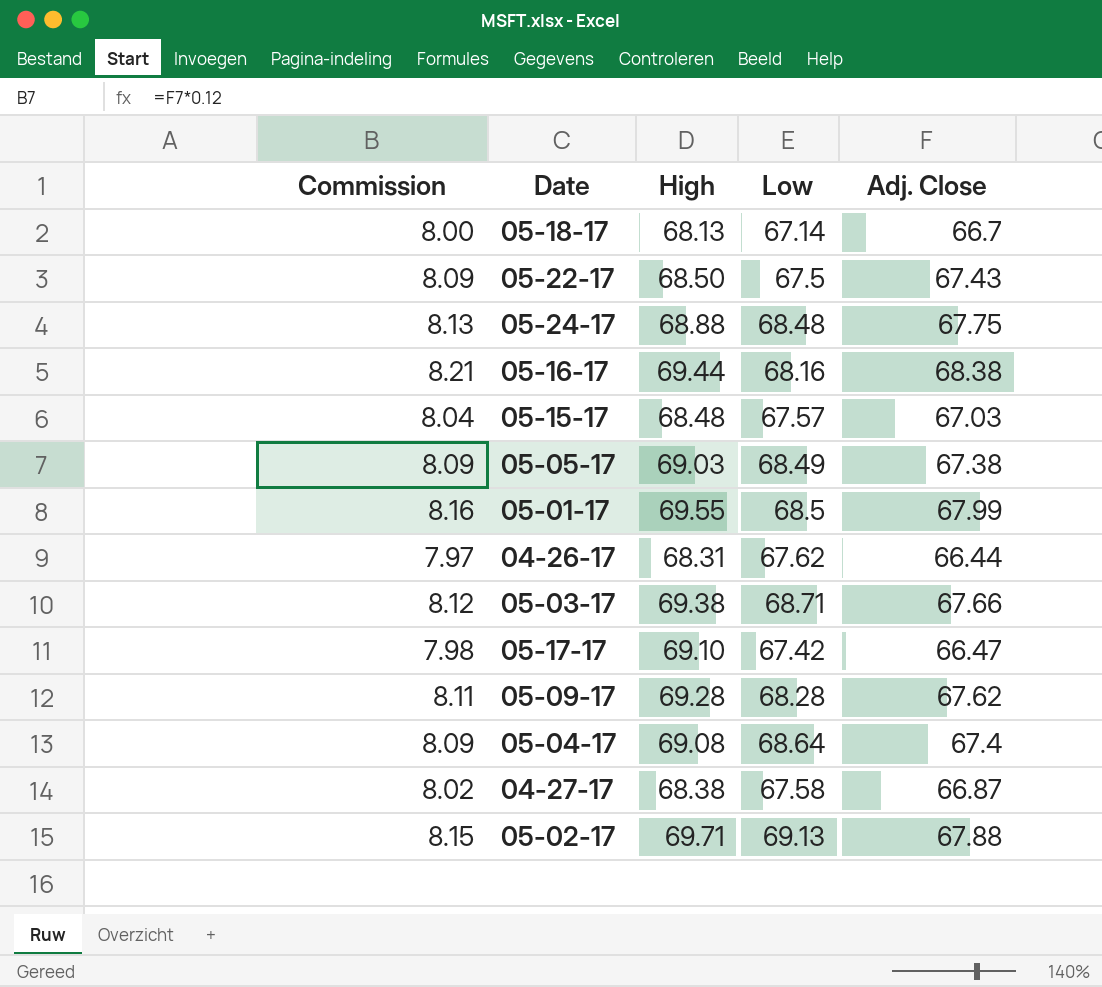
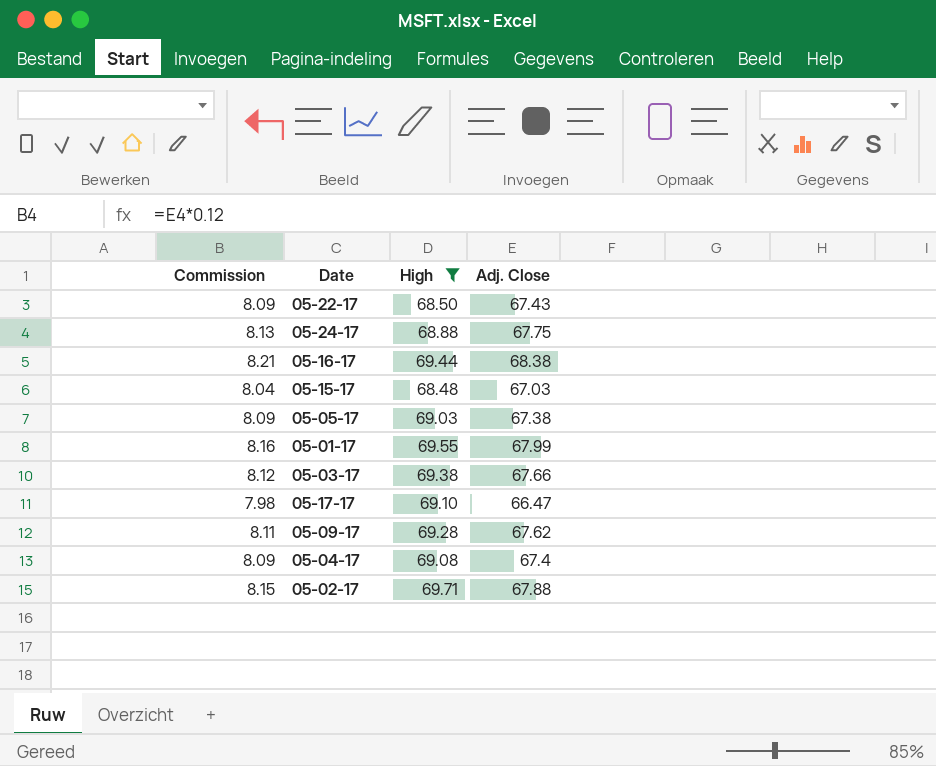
filter: none -> High >= 68.48
column Low | position: 4 -> none

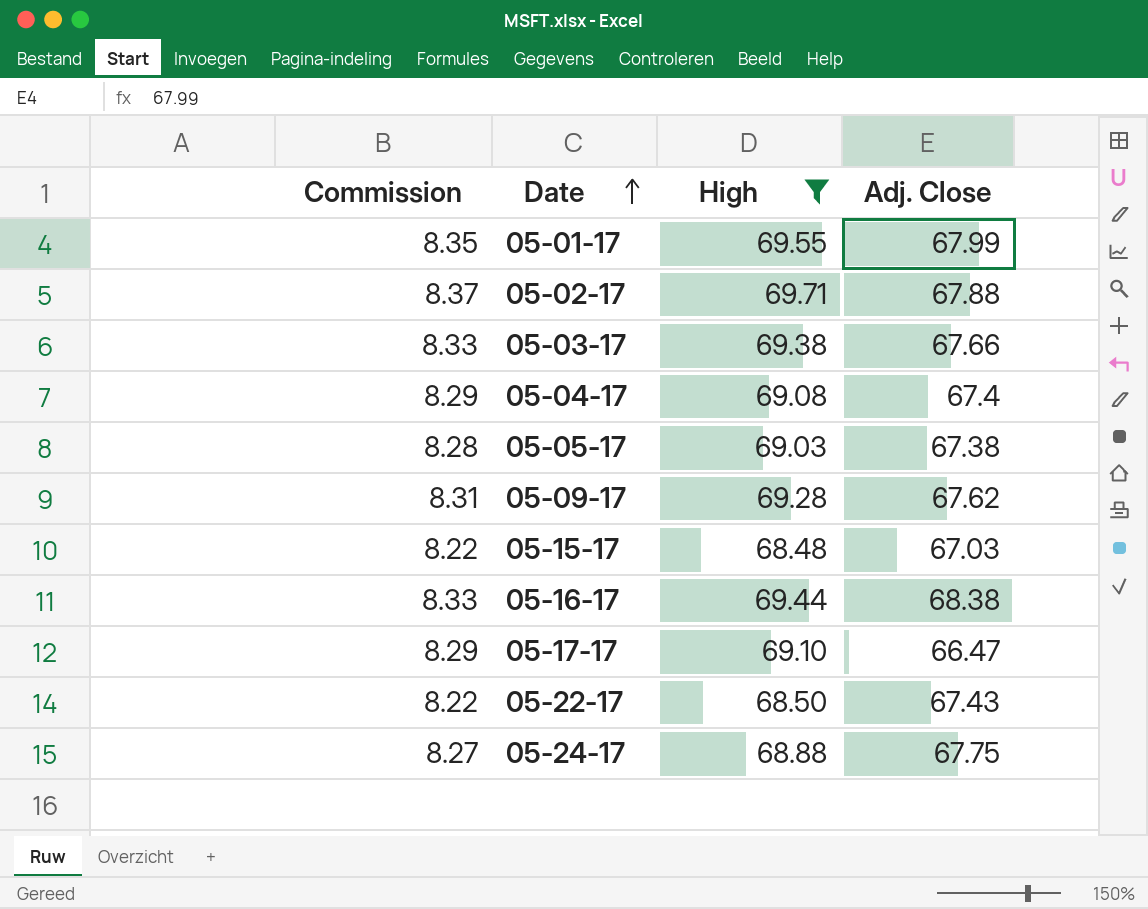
row order: none -> Date ascending
column Commission | formula: [Adj. Close] * 0.12 -> [High] * 0.12

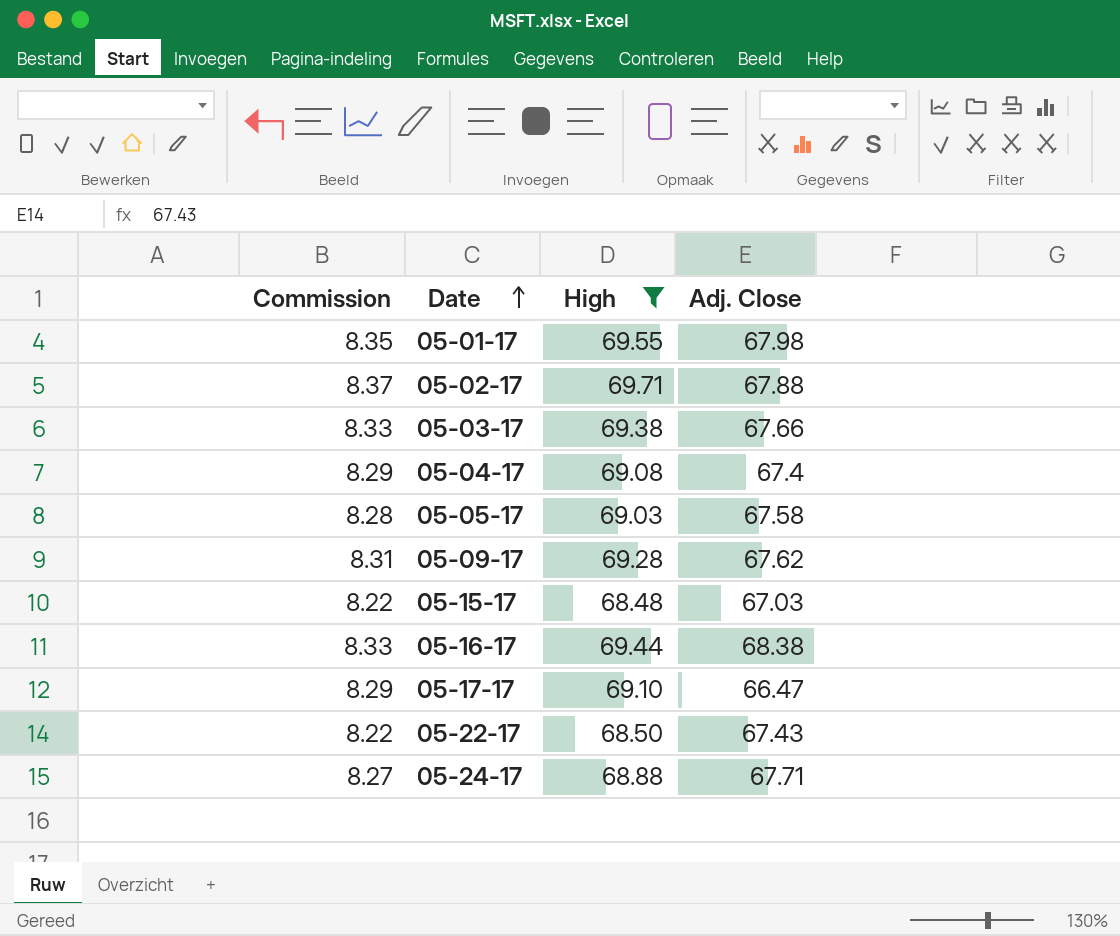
05-01-17 | Adj. Close: 67.99 -> 67.98
05-05-17 | Adj. Close: 67.38 -> 67.58
05-24-17 | Adj. Close: 67.75 -> 67.71

